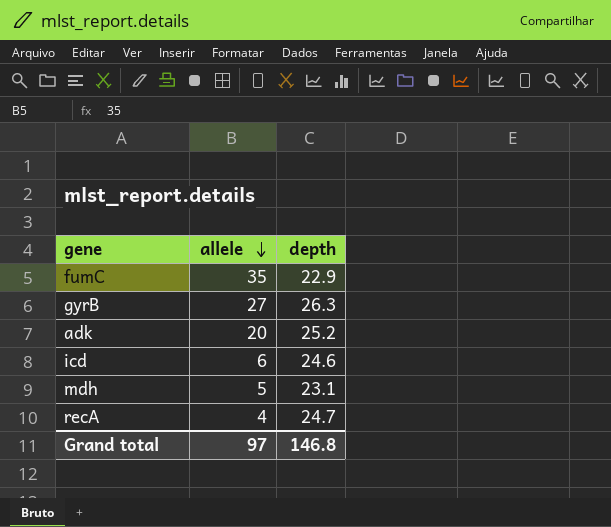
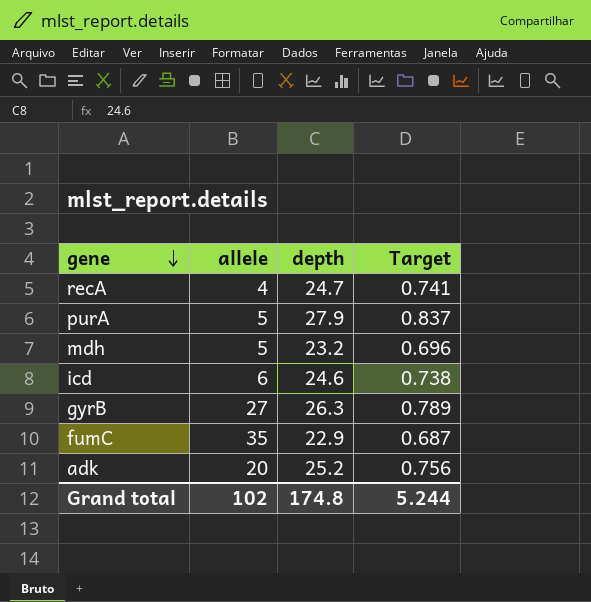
row order: allele descending -> gene descending
column Target | formula: none -> [depth] * 0.03
row purA: none -> 5 | 27.9 | 0.837
mdh | depth: 23.1 -> 23.2
Grand total | allele: 97 -> 102
Grand total | depth: 146.8 -> 174.8

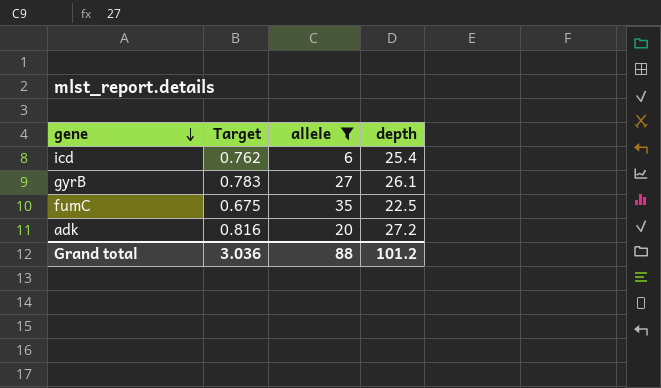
filter: none -> allele >= 6
column Target | position: 4 -> 2
icd | Target: 0.738 -> 0.762
icd | depth: 24.6 -> 25.4
gyrB | Target: 0.789 -> 0.783
gyrB | depth: 26.3 -> 26.1
fumC | Target: 0.687 -> 0.675
fumC | depth: 22.9 -> 22.5
adk | Target: 0.756 -> 0.816
adk | depth: 25.2 -> 27.2
Grand total | Target: 5.244 -> 3.036
Grand total | allele: 102 -> 88
Grand total | depth: 174.8 -> 101.2

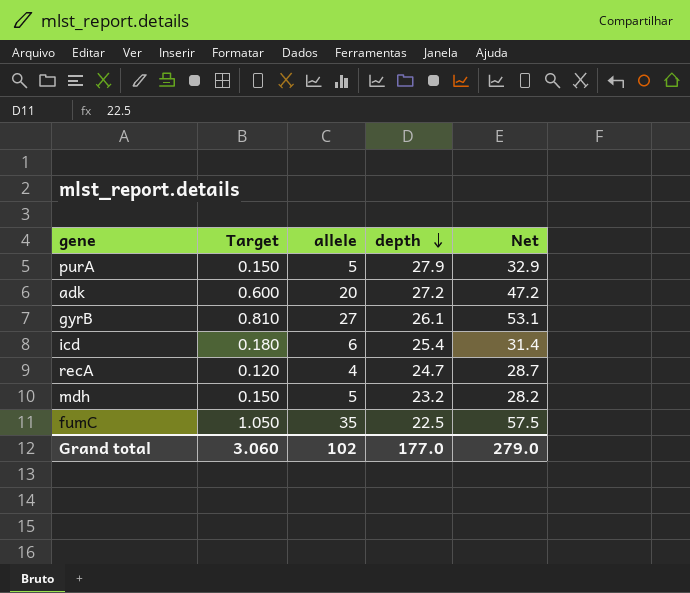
filter: allele >= 6 -> none
row order: gene descending -> depth descending
column Target | formula: [depth] * 0.03 -> [allele] * 0.03
column Net | formula: none -> [allele] + [depth]
Grand total | Target: 3.036 -> 3.060
Grand total | allele: 88 -> 102
Grand total | depth: 101.2 -> 177.0

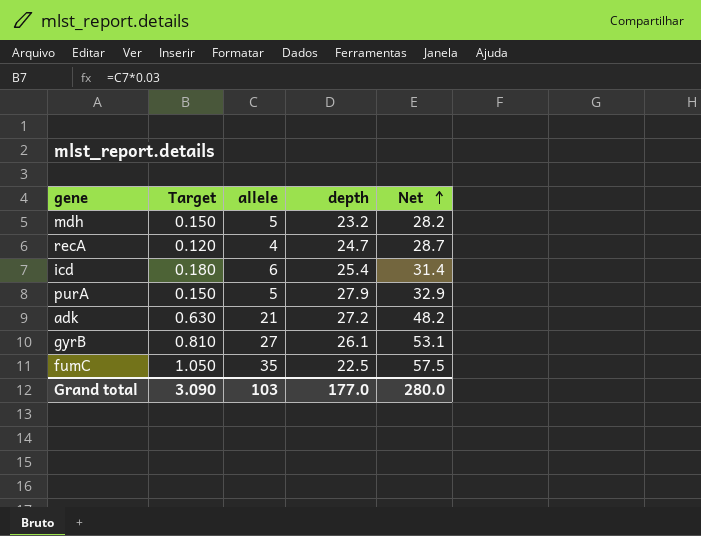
row order: depth descending -> Net ascending
adk | Target: 0.600 -> 0.630
adk | allele: 20 -> 21
adk | Net: 47.2 -> 48.2
Grand total | Target: 3.060 -> 3.090
Grand total | allele: 102 -> 103
Grand total | Net: 279.0 -> 280.0

